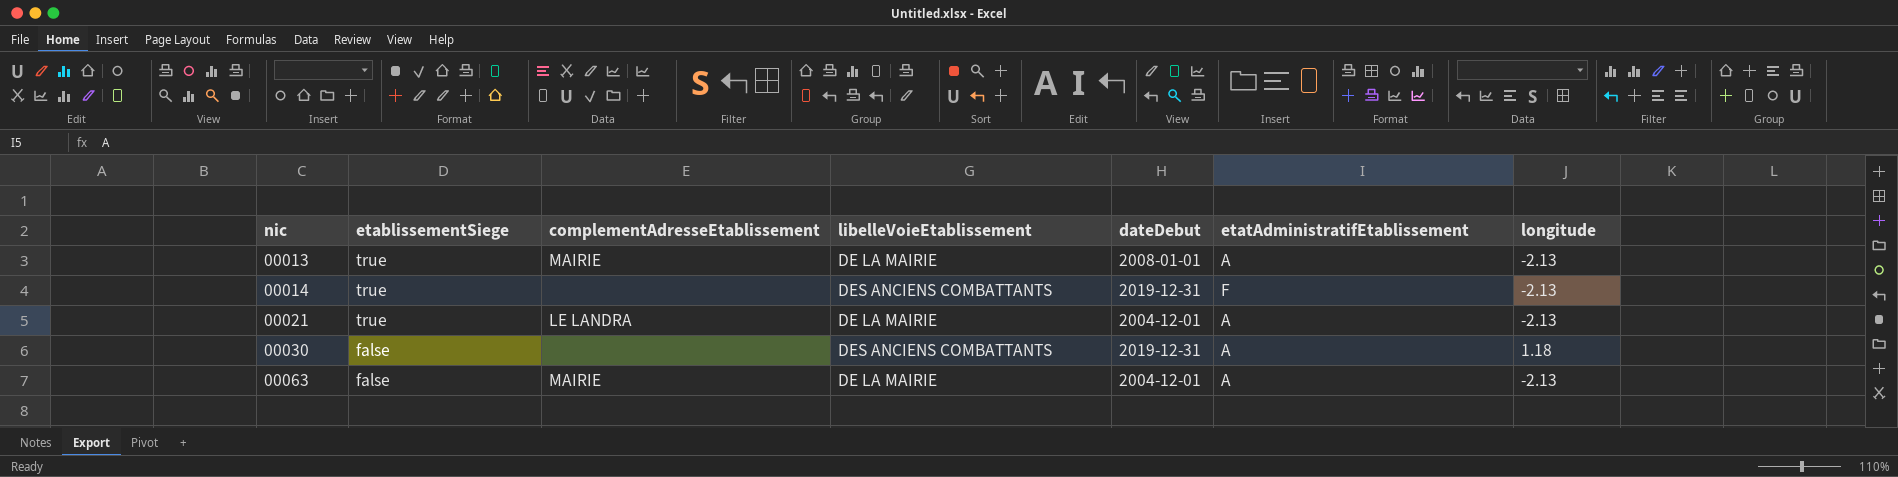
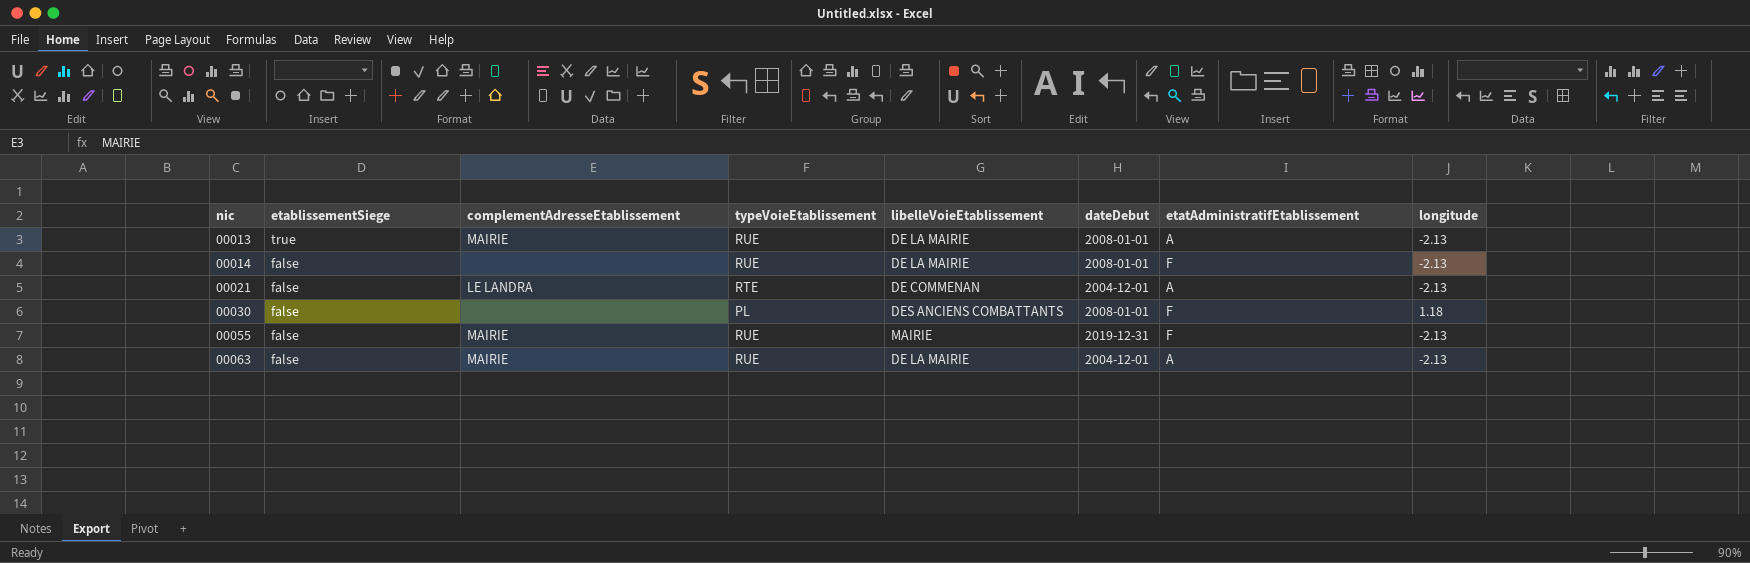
column typeVoieEtablissement | position: none -> 4
00014 | etablissementSiege: true -> false
00014 | libelleVoieEtablissement: DES ANCIENS COMBATTANTS -> DE LA MAIRIE
00014 | dateDebut: 2019-12-31 -> 2008-01-01
00021 | etablissementSiege: true -> false
00021 | libelleVoieEtablissement: DE LA MAIRIE -> DE COMMENAN
00030 | dateDebut: 2019-12-31 -> 2008-01-01
00030 | etatAdministratifEtablissement: A -> F
row 00055: none -> false | MAIRIE | RUE | MAIRIE | 2019-12-31 | F | -2.13

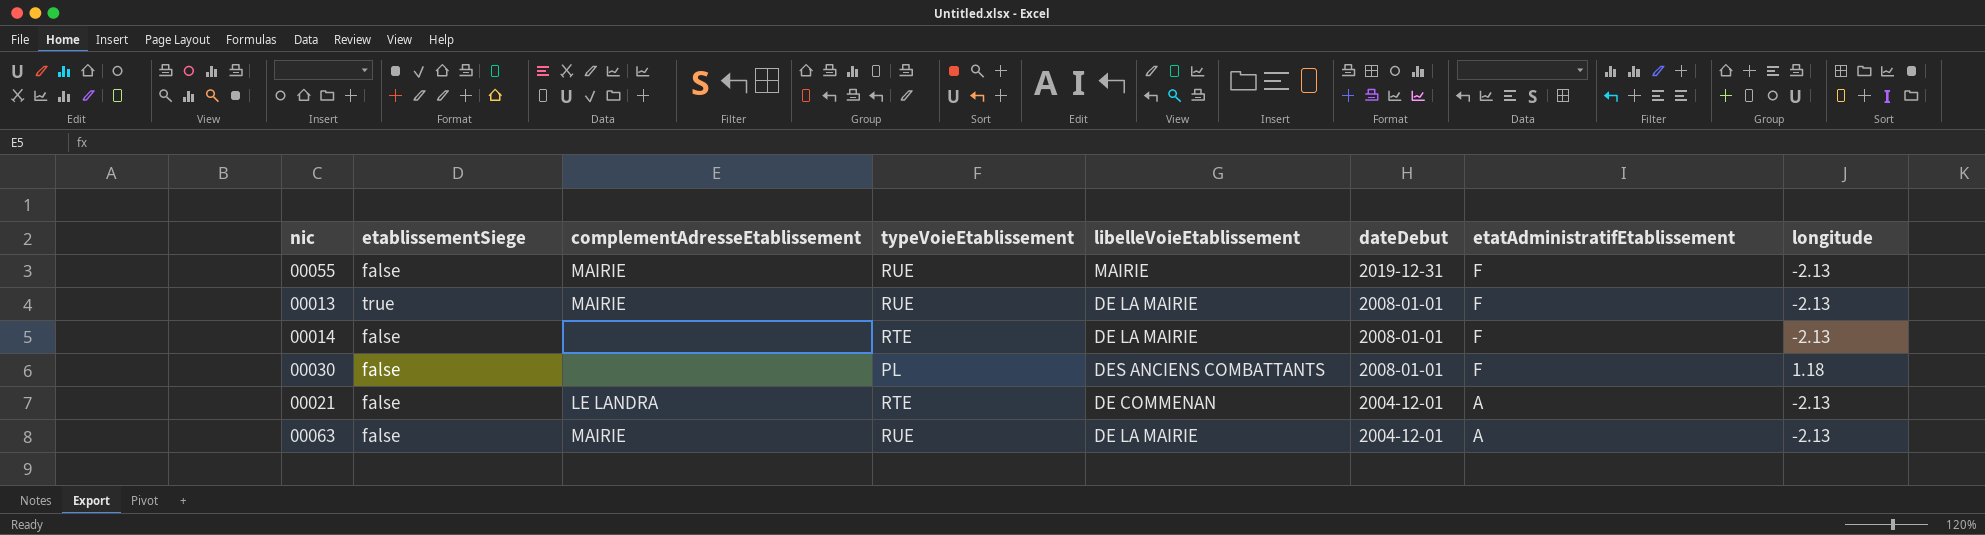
row order: nic ascending -> dateDebut descending
00013 | etatAdministratifEtablissement: A -> F
00014 | typeVoieEtablissement: RUE -> RTE

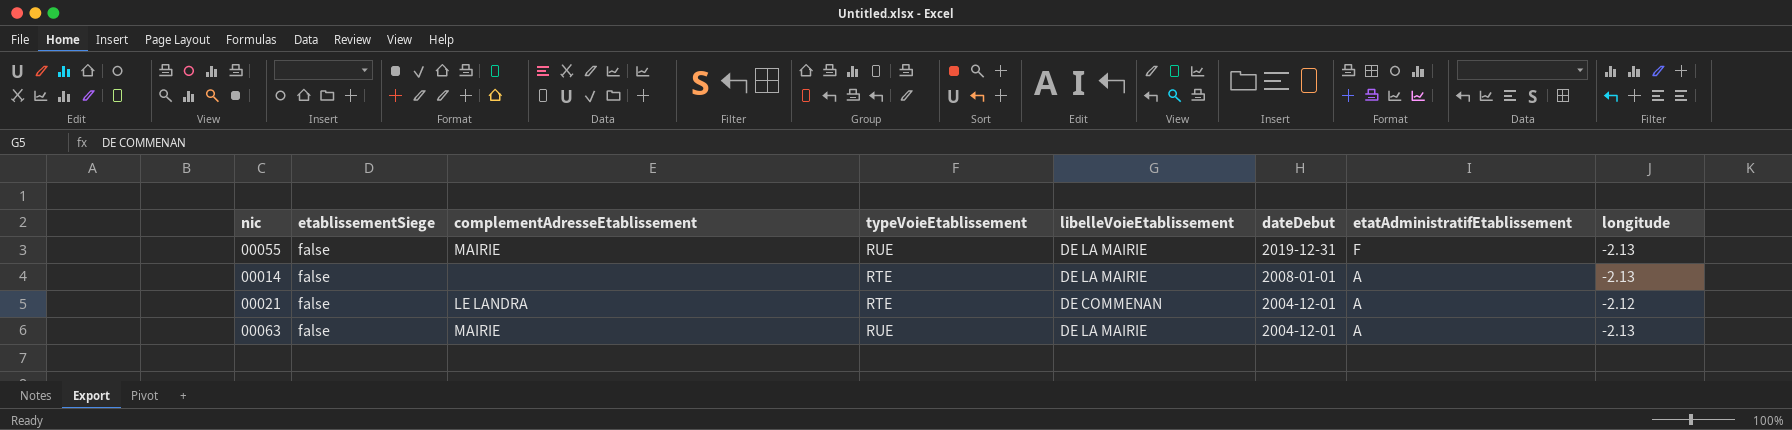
row 00013: true | MAIRIE | RUE | DE LA MAIRIE | 2008-01-01 | F | -2.13 -> none
row 00030: false | none | PL | DES ANCIENS COMBATTANTS | 2008-01-01 | F | 1.18 -> none
00055 | libelleVoieEtablissement: MAIRIE -> DE LA MAIRIE
00014 | etatAdministratifEtablissement: F -> A
00021 | longitude: -2.13 -> -2.12

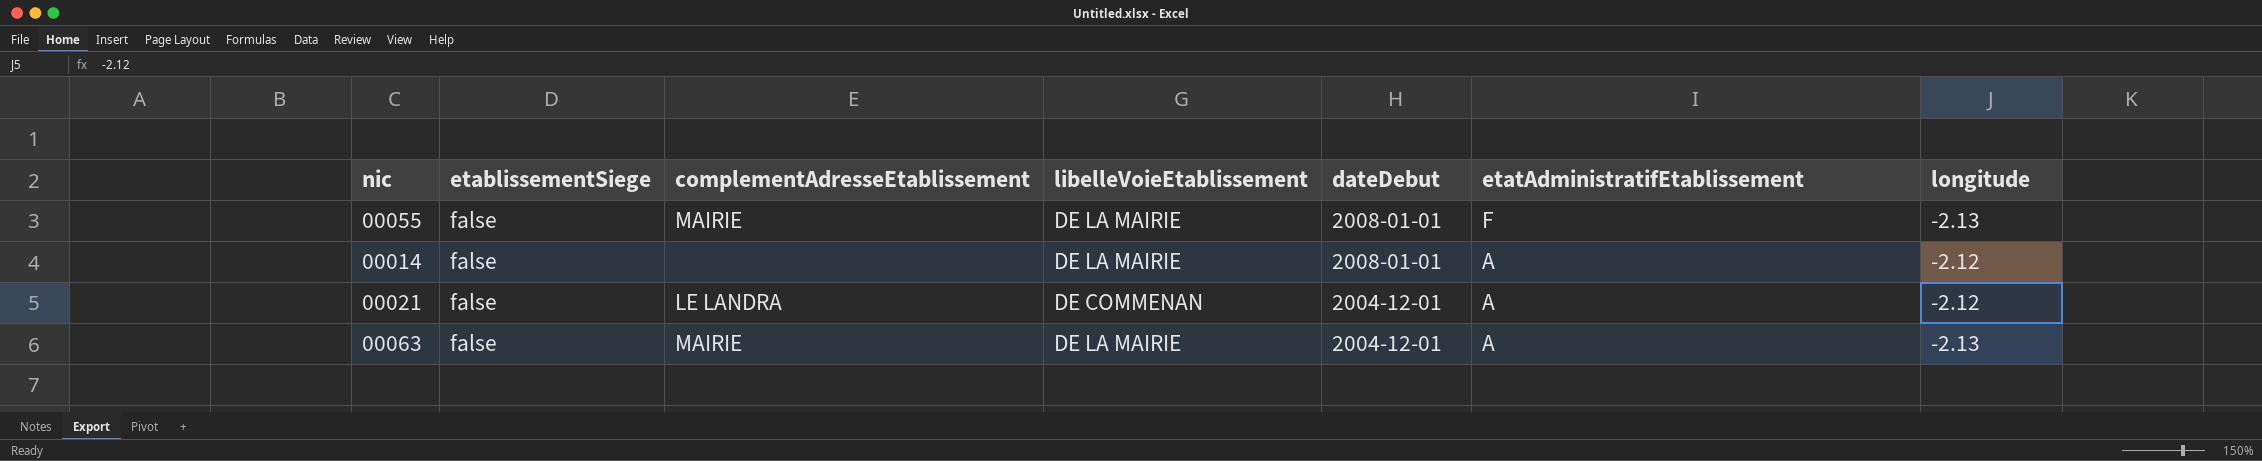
column typeVoieEtablissement | position: 4 -> none
00055 | dateDebut: 2019-12-31 -> 2008-01-01
00014 | longitude: -2.13 -> -2.12

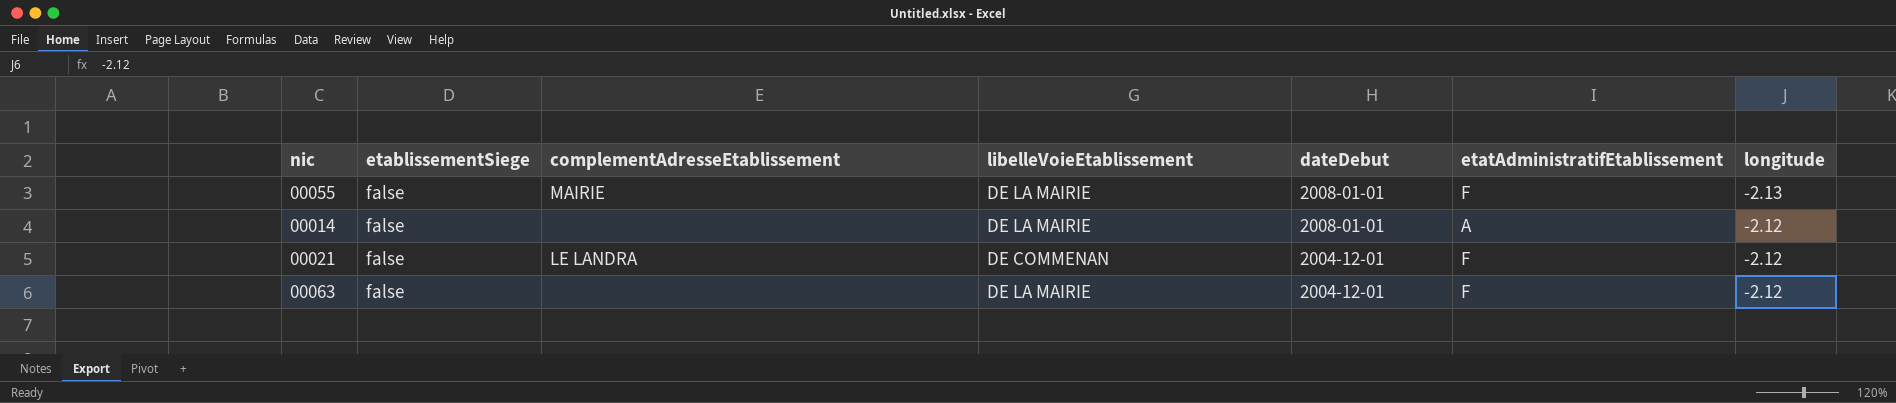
00021 | etatAdministratifEtablissement: A -> F
00063 | complementAdresseEtablissement: MAIRIE -> none
00063 | etatAdministratifEtablissement: A -> F
00063 | longitude: -2.13 -> -2.12

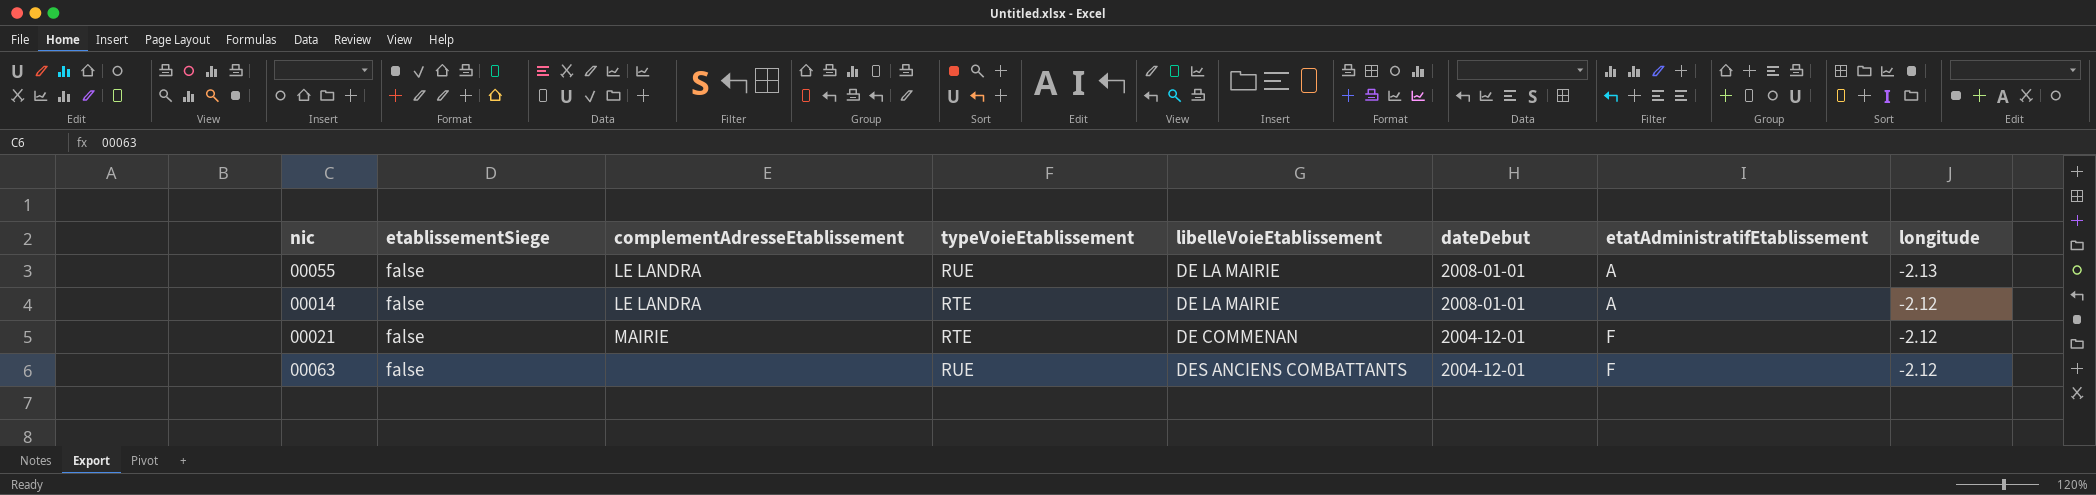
column typeVoieEtablissement | position: none -> 4
00055 | complementAdresseEtablissement: MAIRIE -> LE LANDRA
00055 | etatAdministratifEtablissement: F -> A
00014 | complementAdresseEtablissement: none -> LE LANDRA
00021 | complementAdresseEtablissement: LE LANDRA -> MAIRIE
00063 | libelleVoieEtablissement: DE LA MAIRIE -> DES ANCIENS COMBATTANTS

